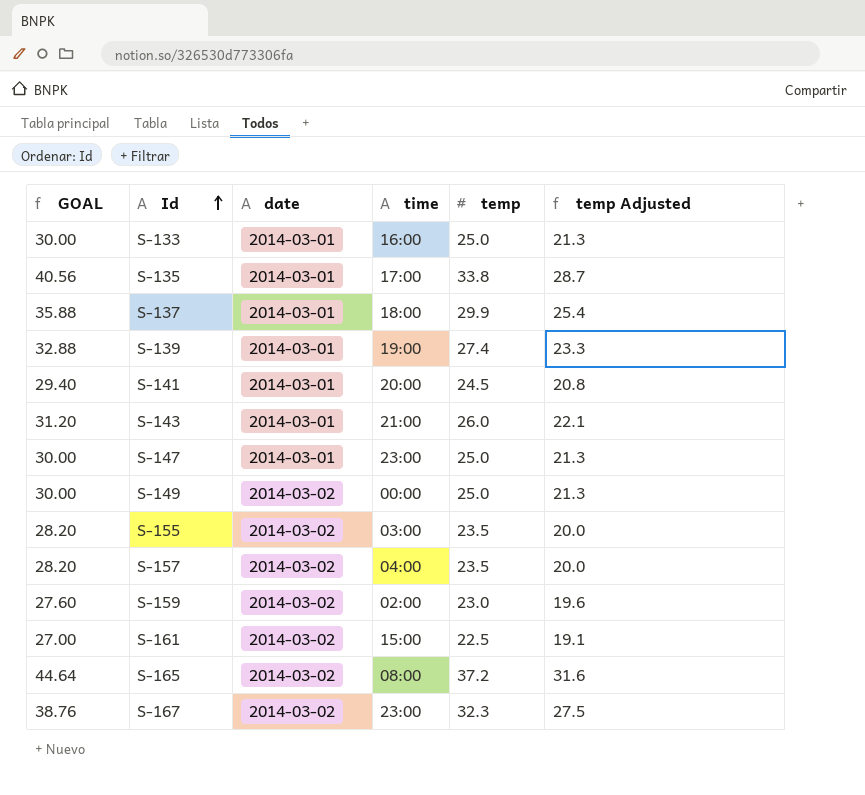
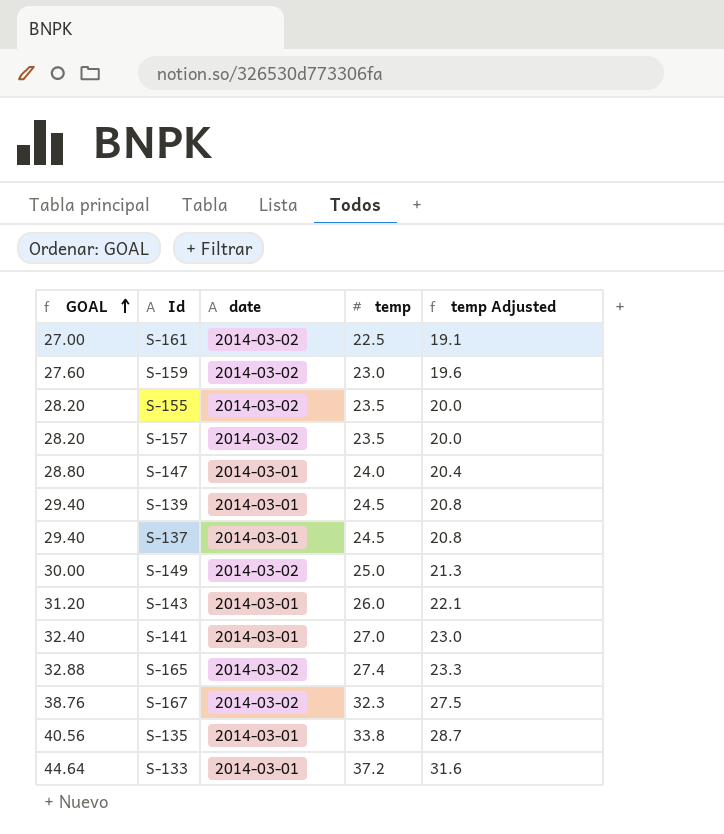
row order: Id ascending -> GOAL ascending
column time | position: 4 -> none
S-147 | GOAL: 30.00 -> 28.80
S-147 | temp: 25.0 -> 24.0
S-147 | temp Adjusted: 21.3 -> 20.4
S-139 | GOAL: 32.88 -> 29.40
S-139 | temp: 27.4 -> 24.5
S-139 | temp Adjusted: 23.3 -> 20.8
S-137 | GOAL: 35.88 -> 29.40
S-137 | temp: 29.9 -> 24.5
S-137 | temp Adjusted: 25.4 -> 20.8
S-141 | GOAL: 29.40 -> 32.40
S-141 | temp: 24.5 -> 27.0
S-141 | temp Adjusted: 20.8 -> 23.0
S-165 | GOAL: 44.64 -> 32.88
S-165 | temp: 37.2 -> 27.4
S-165 | temp Adjusted: 31.6 -> 23.3
S-133 | GOAL: 30.00 -> 44.64
S-133 | temp: 25.0 -> 37.2
S-133 | temp Adjusted: 21.3 -> 31.6

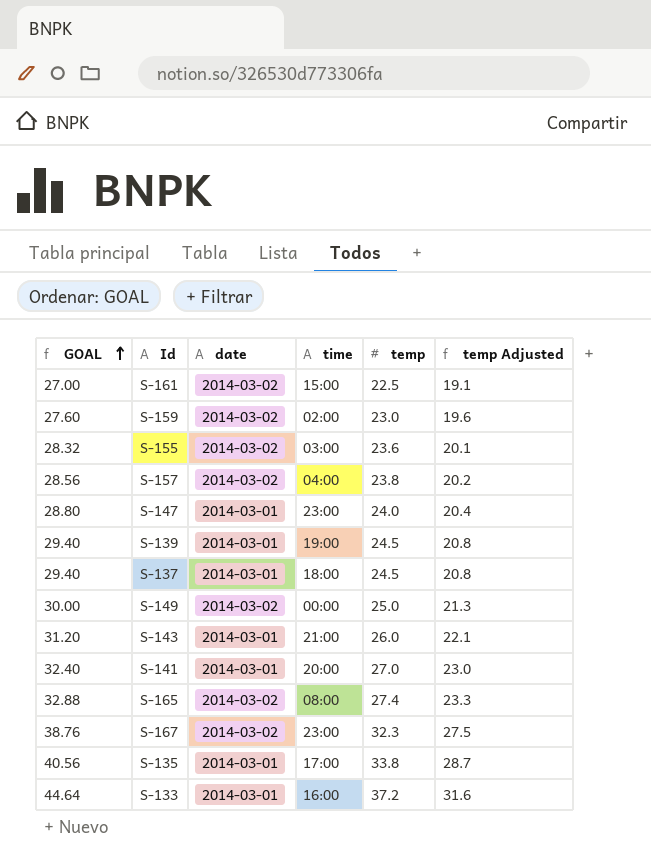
column time | position: none -> 4
S-155 | GOAL: 28.20 -> 28.32
S-155 | temp: 23.5 -> 23.6
S-155 | temp Adjusted: 20.0 -> 20.1
S-157 | GOAL: 28.20 -> 28.56
S-157 | temp: 23.5 -> 23.8
S-157 | temp Adjusted: 20.0 -> 20.2

